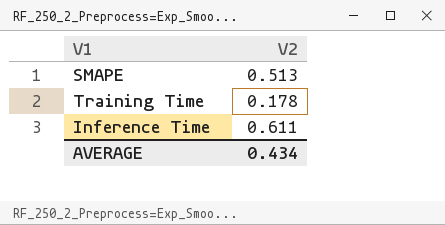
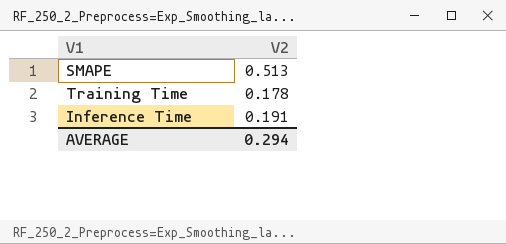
Inference Time | V2: 0.611 -> 0.191
AVERAGE | V2: 0.434 -> 0.294

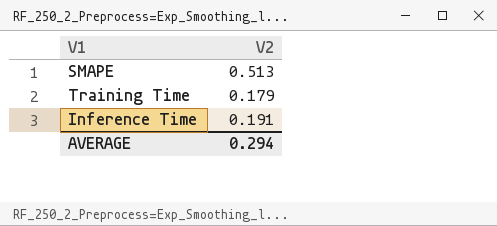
Training Time | V2: 0.178 -> 0.179

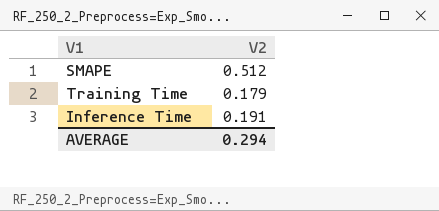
SMAPE | V2: 0.513 -> 0.512

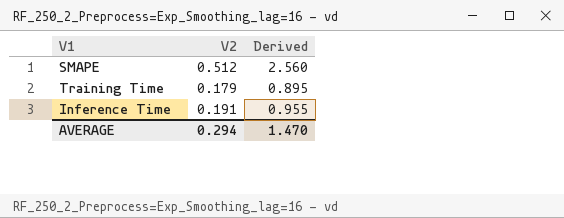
column Derived | formula: none -> [V2] * 5

